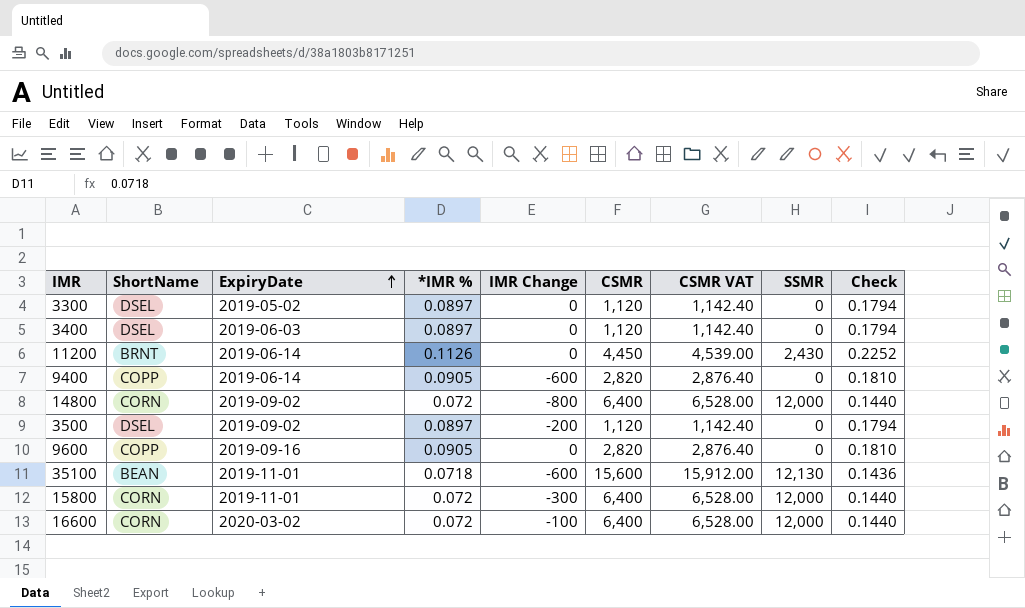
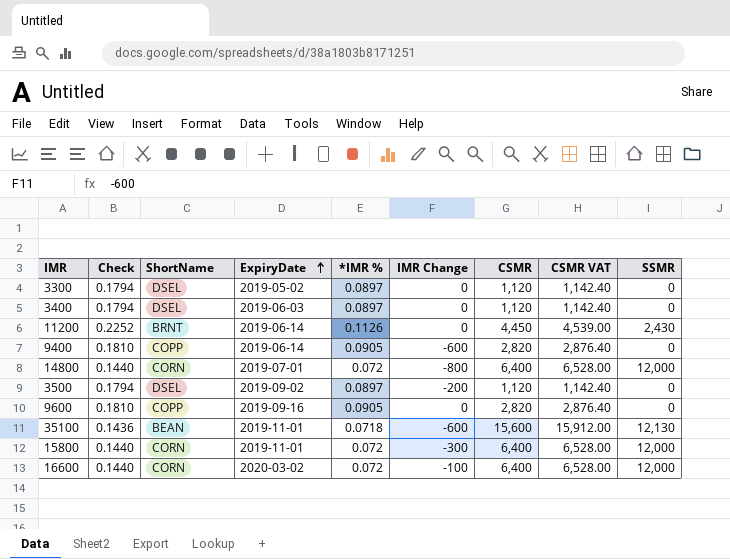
column Check | position: 9 -> 2
14800 | ExpiryDate: 2019-09-02 -> 2019-07-01

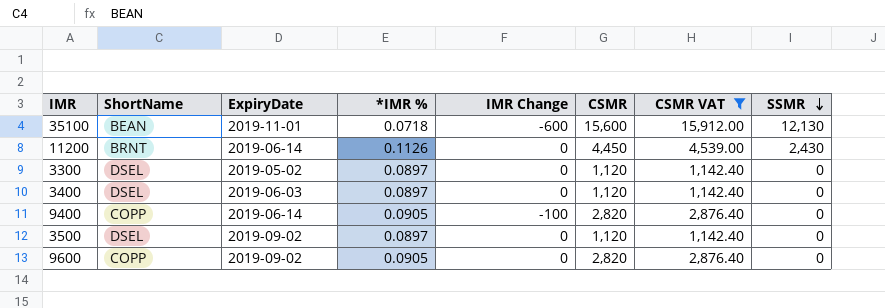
filter: none -> CSMR VAT != 6,528.00
row order: ExpiryDate ascending -> SSMR descending
column Check | formula: [*IMR %] * 2 -> none
9400 | IMR Change: -600 -> -100
3500 | IMR Change: -200 -> 0
9600 | ExpiryDate: 2019-09-16 -> 2019-09-02

